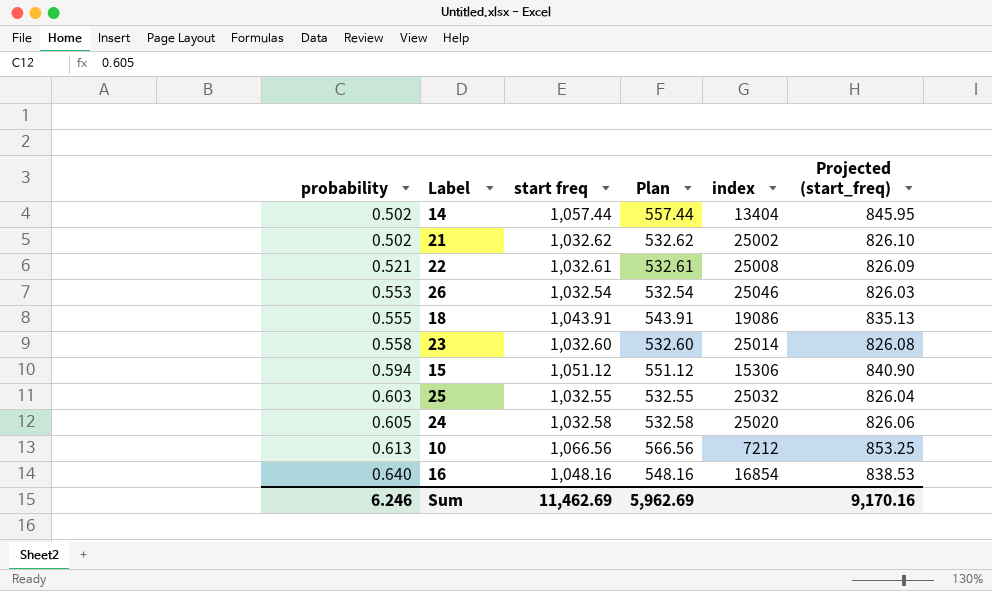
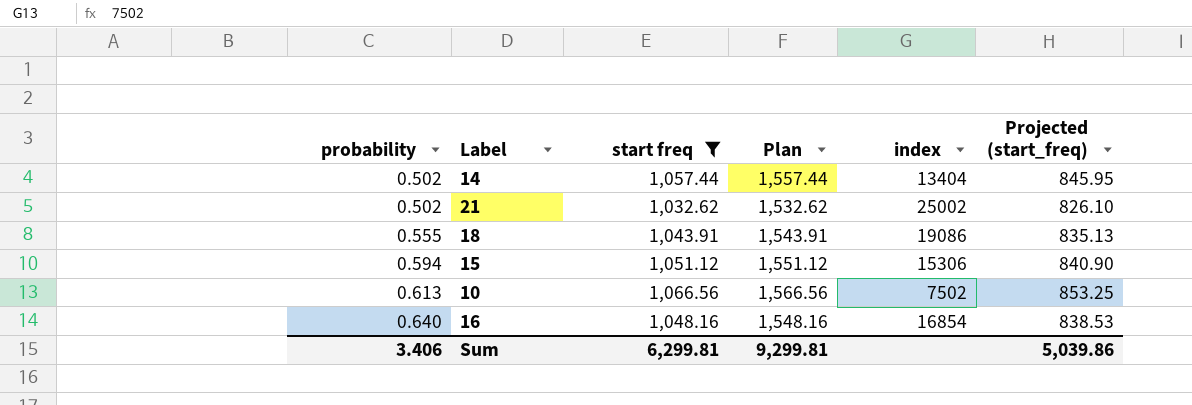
filter: none -> start freq >= 1,032.62
column Plan | formula: [start freq] - 500 -> [start freq] + 500
10 | index: 7212 -> 7502
Sum | probability: 6.246 -> 3.406
Sum | start freq: 11,462.69 -> 6,299.81
Sum | Plan: 5,962.69 -> 9,299.81
Sum | Projected (start_freq): 9,170.16 -> 5,039.86

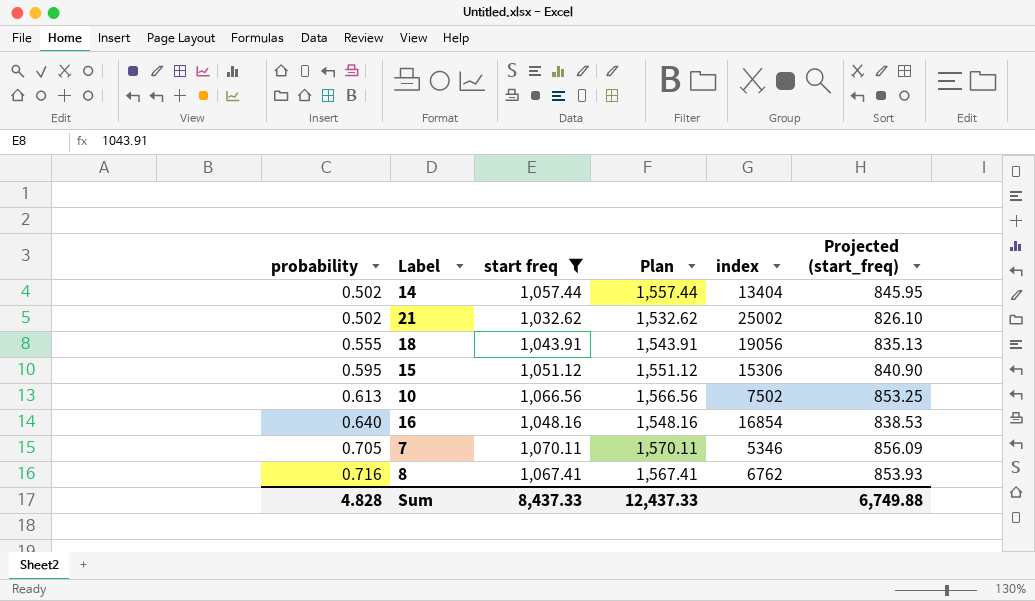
18 | index: 19086 -> 19056
15 | probability: 0.594 -> 0.595
row 7: none -> 0.705 | 1,070.11 | 1,570.11 | 5346 | 856.09
row 8: none -> 0.716 | 1,067.41 | 1,567.41 | 6762 | 853.93
Sum | probability: 3.406 -> 4.828
Sum | start freq: 6,299.81 -> 8,437.33
Sum | Plan: 9,299.81 -> 12,437.33
Sum | Projected (start_freq): 5,039.86 -> 6,749.88

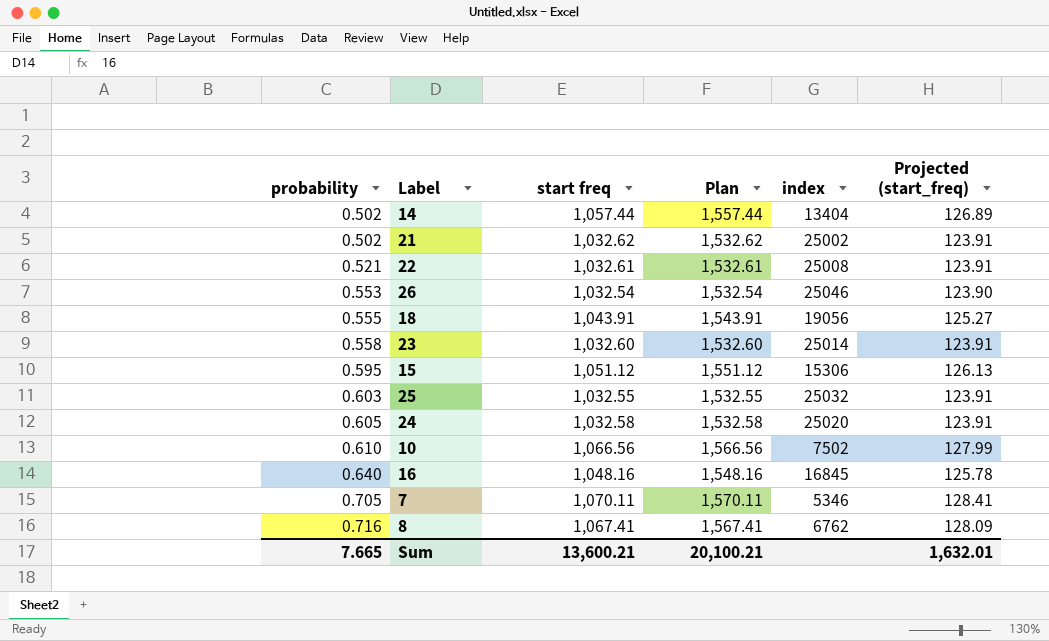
filter: start freq >= 1,032.62 -> none
column Projected (start_freq) | formula: [start freq] * 0.8 -> [start freq] * 0.12
10 | probability: 0.613 -> 0.610
16 | index: 16854 -> 16845
Sum | probability: 4.828 -> 7.665
Sum | start freq: 8,437.33 -> 13,600.21
Sum | Plan: 12,437.33 -> 20,100.21
Sum | Projected (start_freq): 6,749.88 -> 1,632.01

